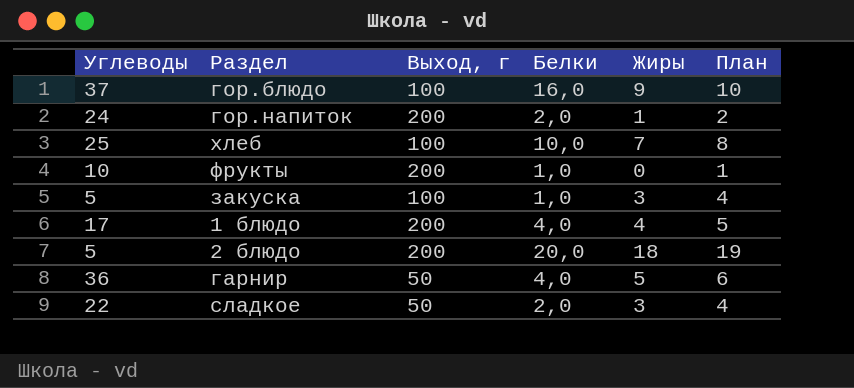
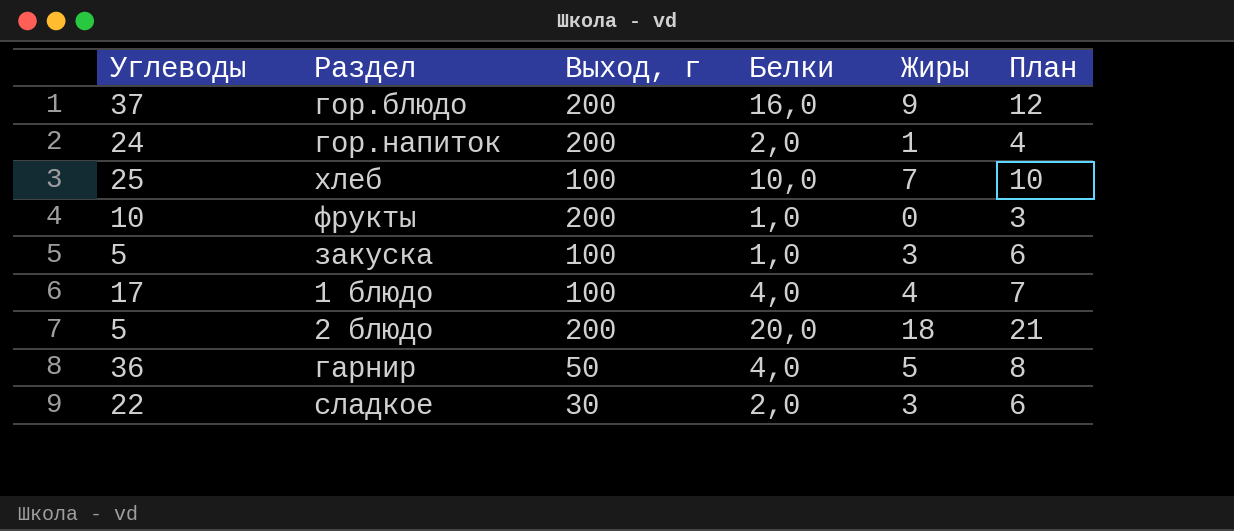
column План | formula: [Жиры] + 1 -> [Жиры] + 3
гор.блюдо | Выход, г: 100 -> 200
1 блюдо | Выход, г: 200 -> 100
сладкое | Выход, г: 50 -> 30

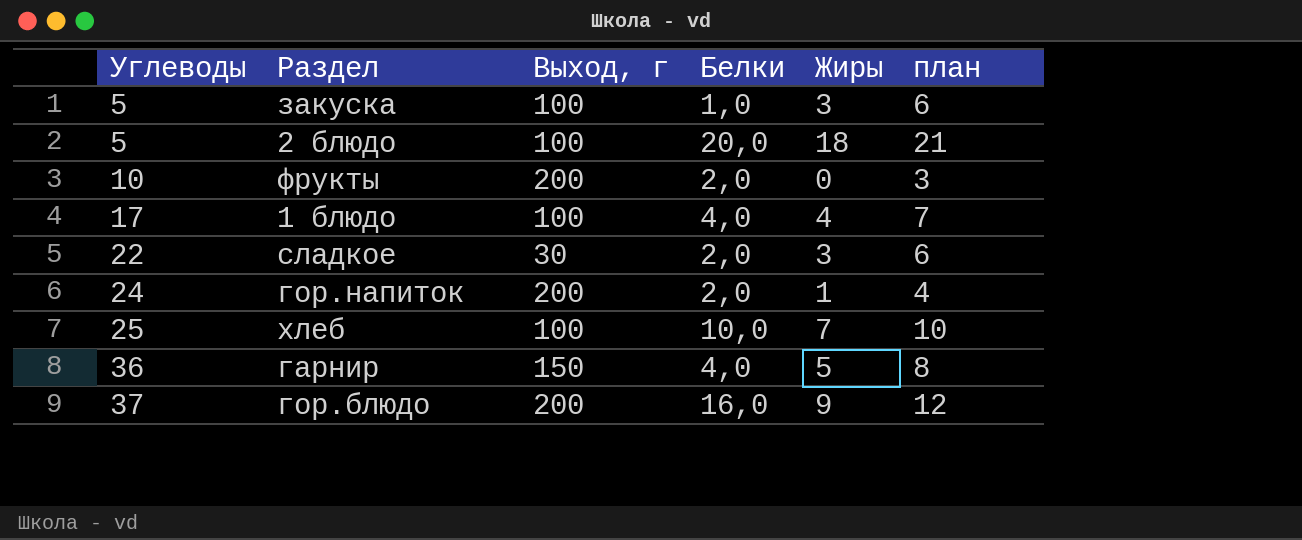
row order: none -> Углеводы ascending
column name: План -> план
2 блюдо | Выход, г: 200 -> 100
фрукты | Белки: 1,0 -> 2,0
гарнир | Выход, г: 50 -> 150

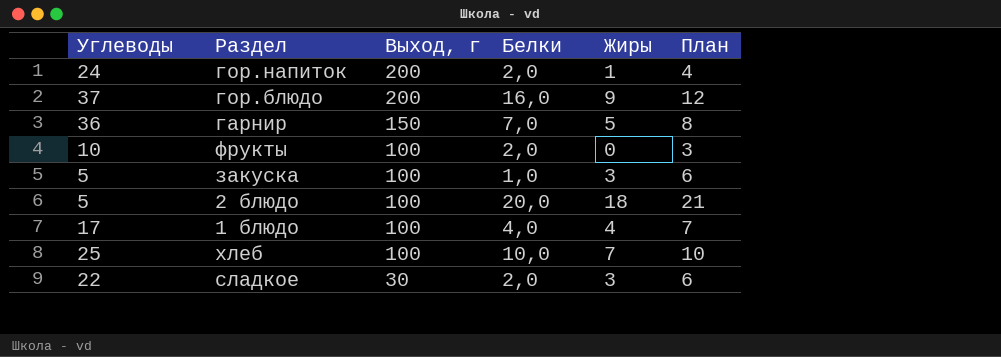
row order: Углеводы ascending -> Выход, г descending
column name: план -> План
гарнир | Белки: 4,0 -> 7,0
фрукты | Выход, г: 200 -> 100

